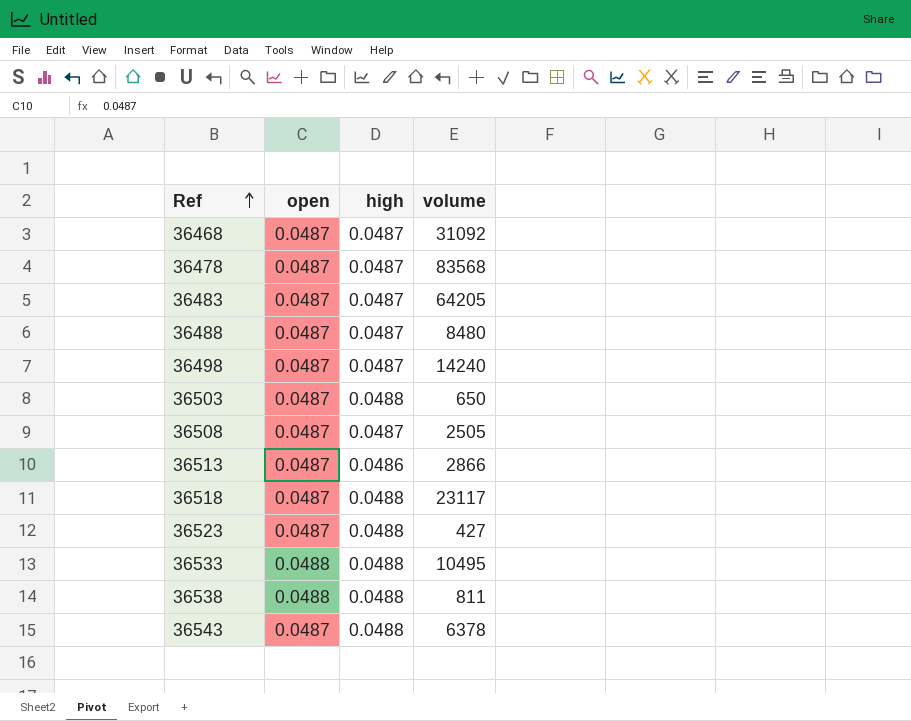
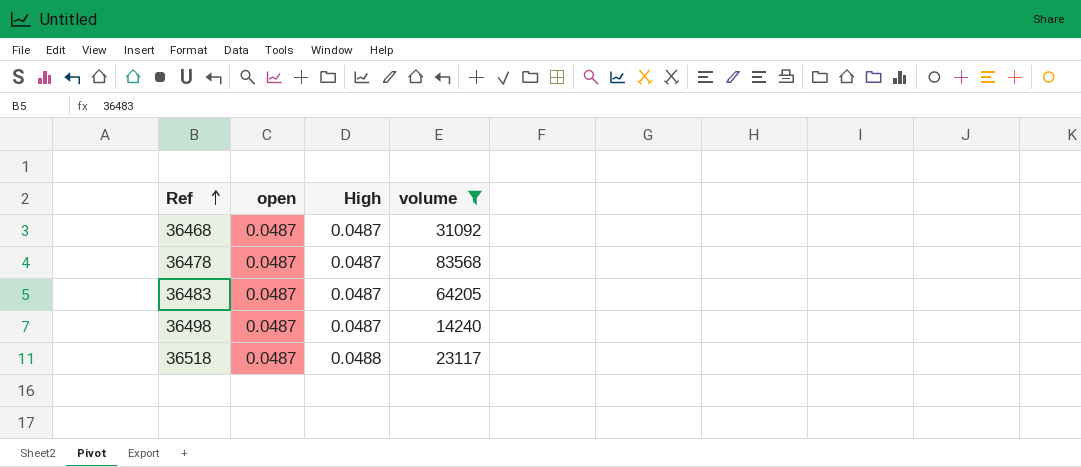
filter: none -> volume >= 14240
column name: high -> High

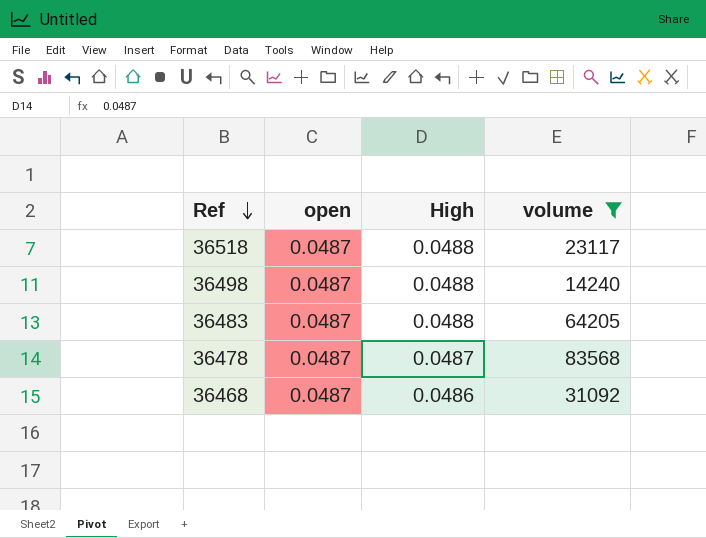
row order: Ref ascending -> Ref descending
36498 | High: 0.0487 -> 0.0488
36483 | High: 0.0487 -> 0.0488
36468 | High: 0.0487 -> 0.0486

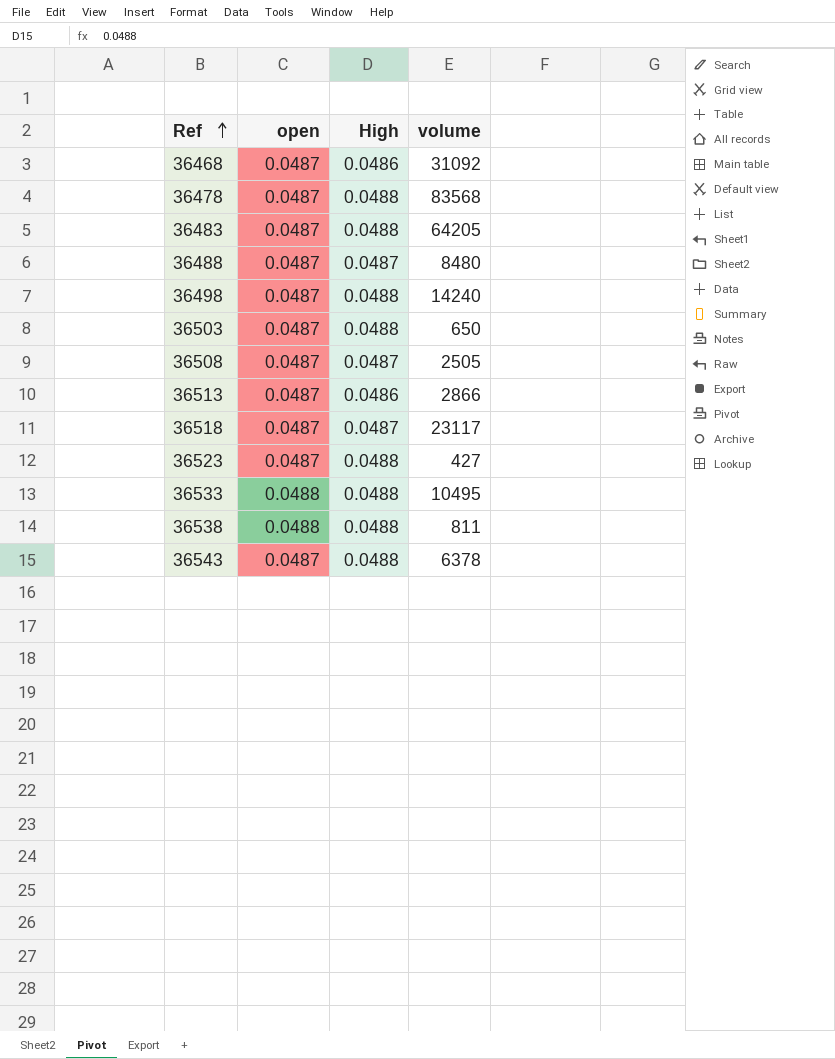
filter: volume >= 14240 -> none
row order: Ref descending -> Ref ascending
36478 | High: 0.0487 -> 0.0488
36518 | High: 0.0488 -> 0.0487

